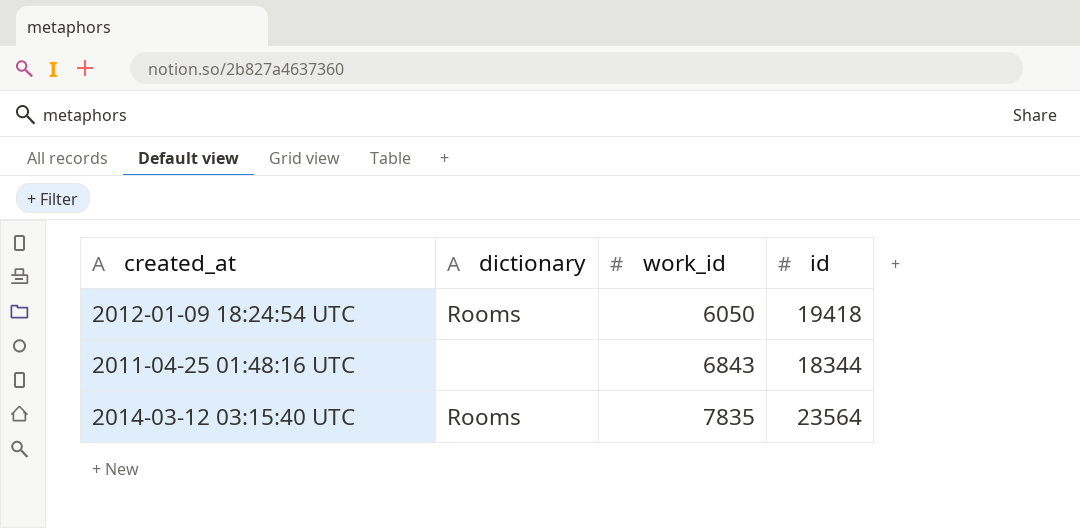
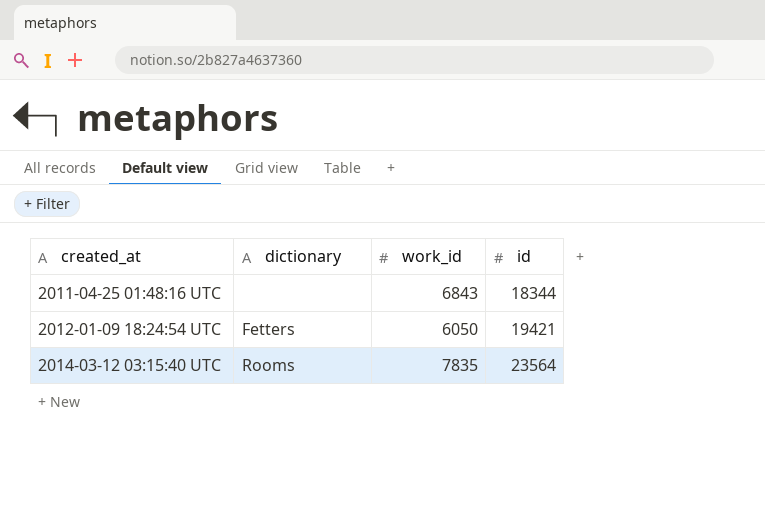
row order: work_id ascending -> created_at ascending
2012-01-09 18:24:54 UTC | dictionary: Rooms -> Fetters
2012-01-09 18:24:54 UTC | id: 19418 -> 19421

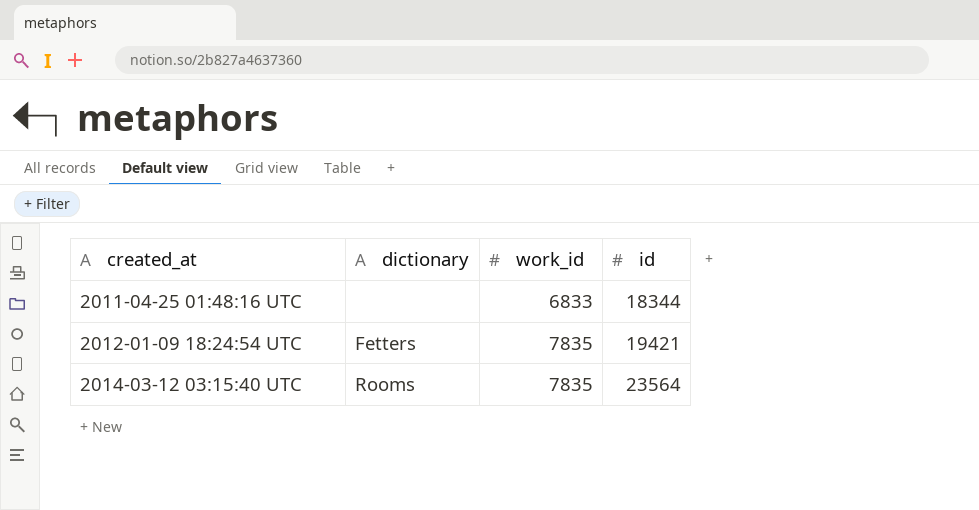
2011-04-25 01:48:16 UTC | work_id: 6843 -> 6833
2012-01-09 18:24:54 UTC | work_id: 6050 -> 7835

